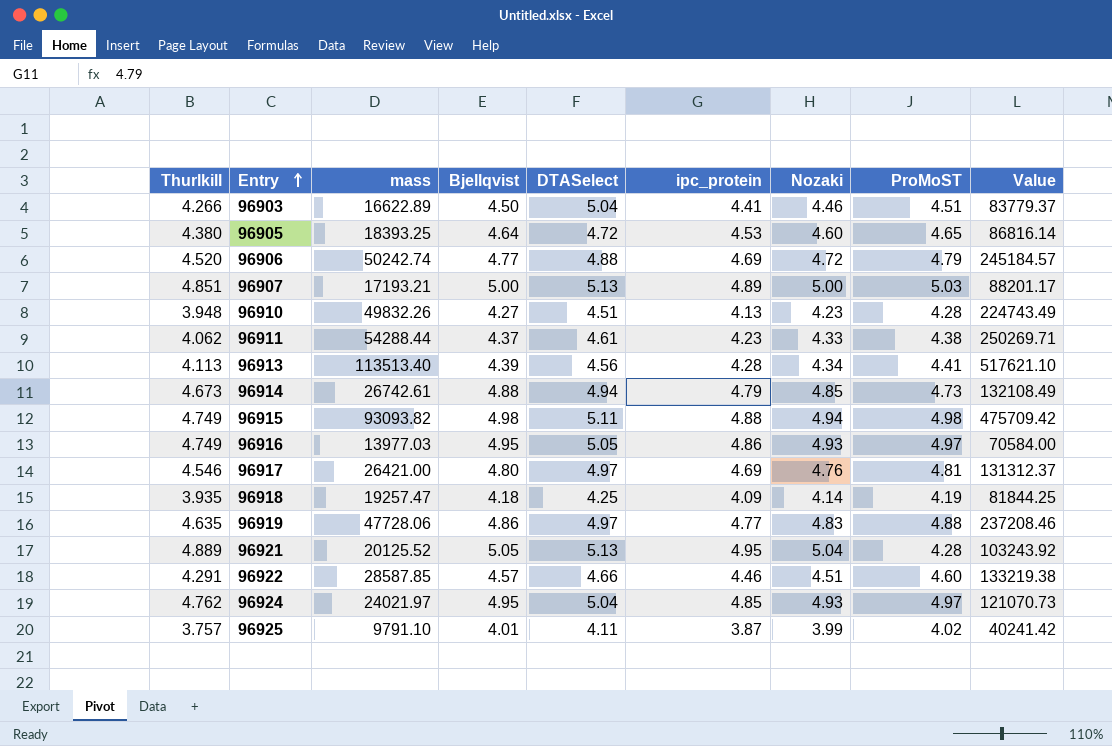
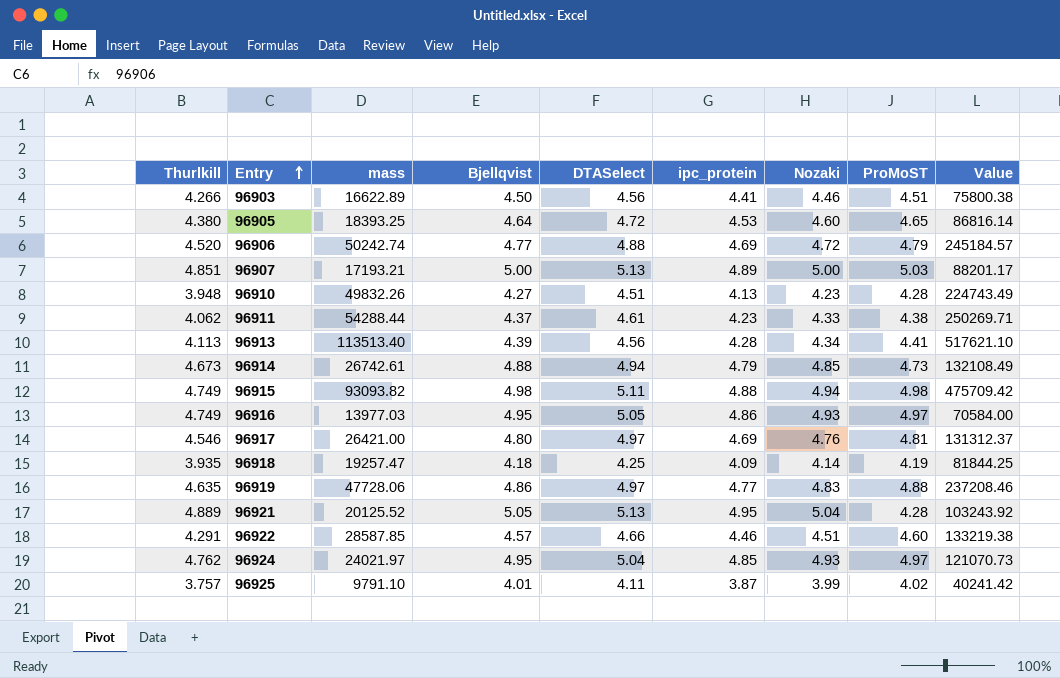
96903 | DTASelect: 5.04 -> 4.56
96903 | Value: 83779.37 -> 75800.38

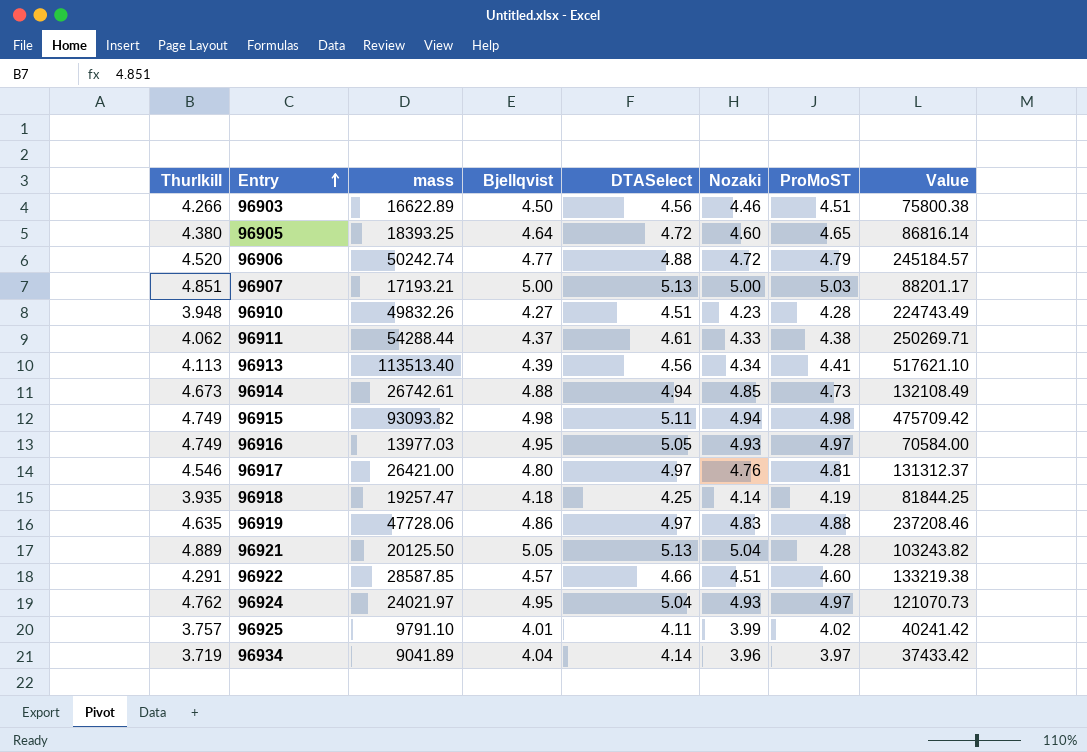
column ipc_protein | position: 6 -> none
96921 | mass: 20125.52 -> 20125.50
96921 | Value: 103243.92 -> 103243.82
row 96934: none -> 3.719 | 9041.89 | 4.04 | 4.14 | 3.96 | 3.97 | 37433.42

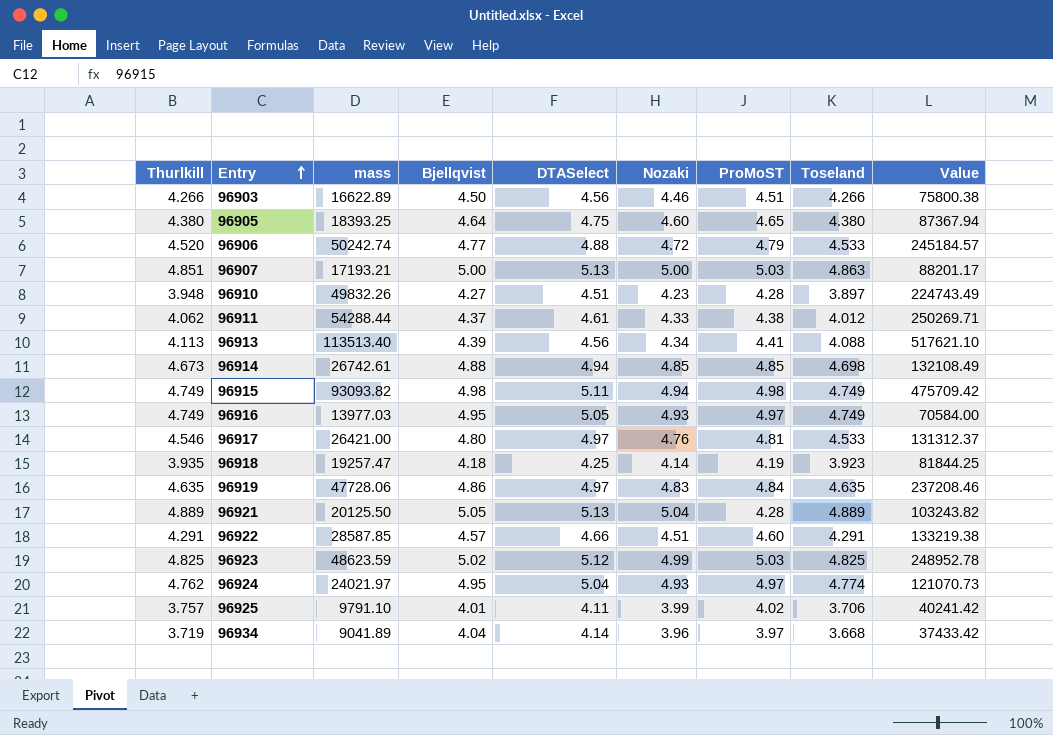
column Toseland | position: none -> 8
96905 | DTASelect: 4.72 -> 4.75
96905 | Value: 86816.14 -> 87367.94
96914 | ProMoST: 4.73 -> 4.85
96919 | ProMoST: 4.88 -> 4.84
row 96923: none -> 4.825 | 48623.59 | 5.02 | 5.12 | 4.99 | 5.03 | 4.825 | 248952.78

